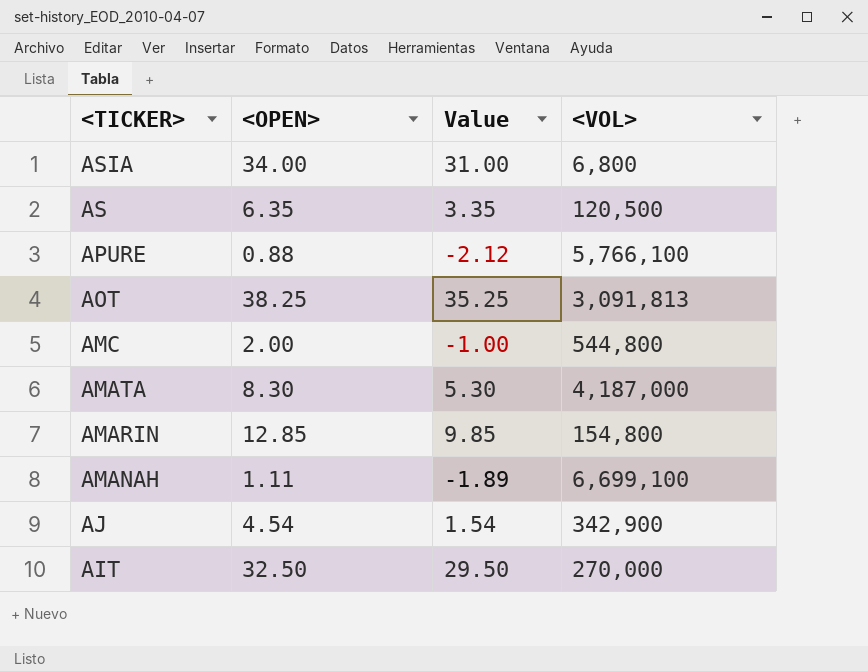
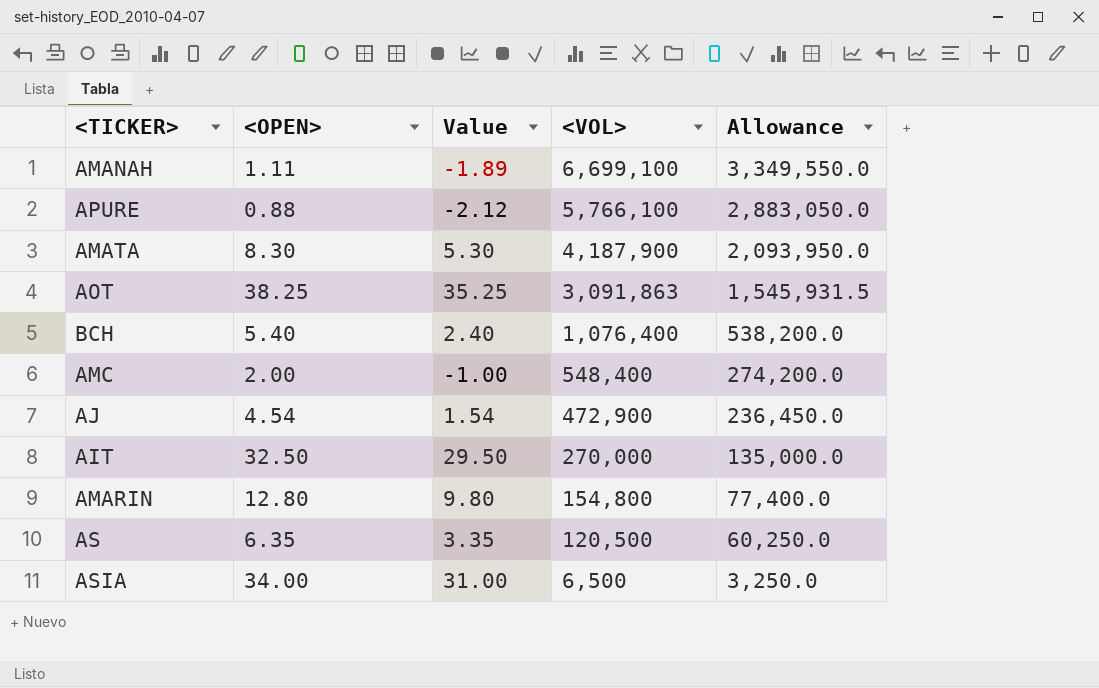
row order: <TICKER> descending -> <VOL> descending
column Allowance | formula: none -> [<VOL>] * 0.5
AMATA | <VOL>: 4,187,000 -> 4,187,900
AOT | <VOL>: 3,091,813 -> 3,091,863
row BCH: none -> 5.40 | 2.40 | 1,076,400 | 538,200.0
AMC | <VOL>: 544,800 -> 548,400
AJ | <VOL>: 342,900 -> 472,900
AMARIN | <OPEN>: 12.85 -> 12.80
AMARIN | Value: 9.85 -> 9.80
ASIA | <VOL>: 6,800 -> 6,500

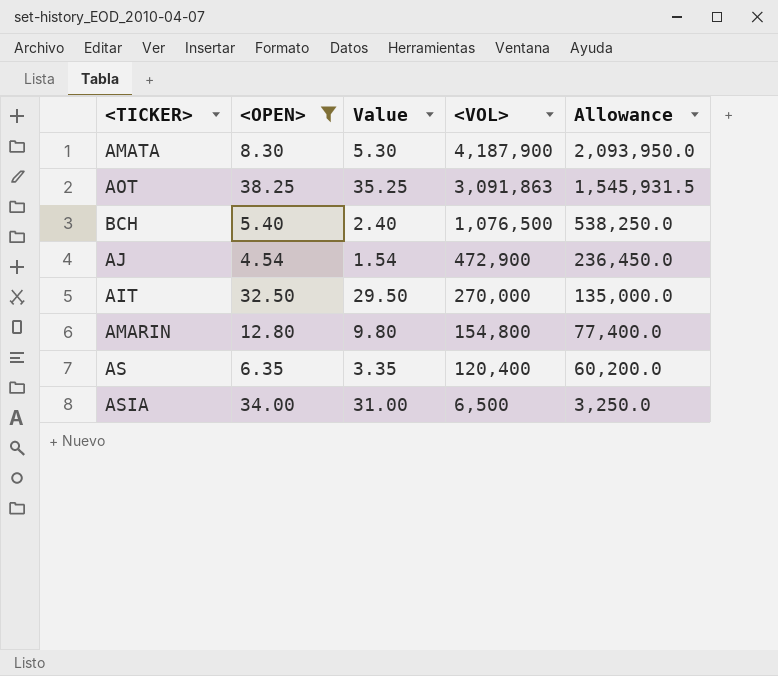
filter: none -> <OPEN> >= 4.54
BCH | <VOL>: 1,076,400 -> 1,076,500
BCH | Allowance: 538,200.0 -> 538,250.0
AS | <VOL>: 120,500 -> 120,400
AS | Allowance: 60,250.0 -> 60,200.0

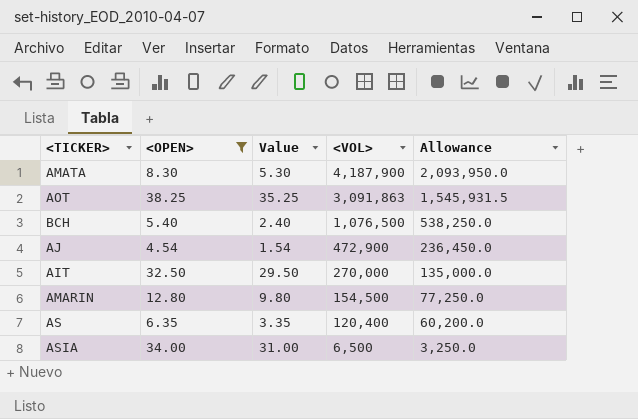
AMARIN | <VOL>: 154,800 -> 154,500
AMARIN | Allowance: 77,400.0 -> 77,250.0

